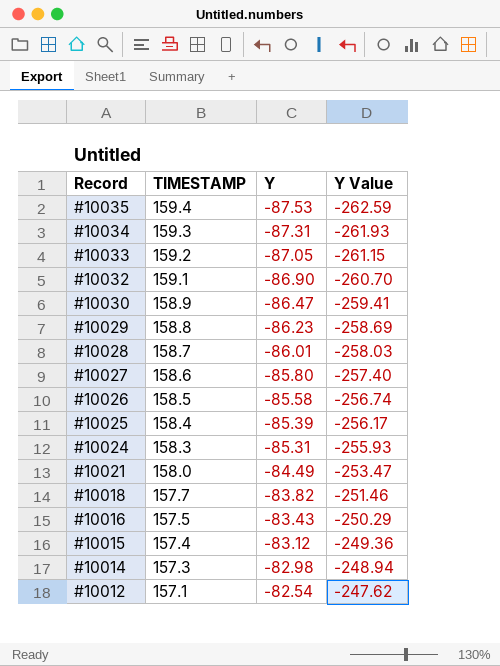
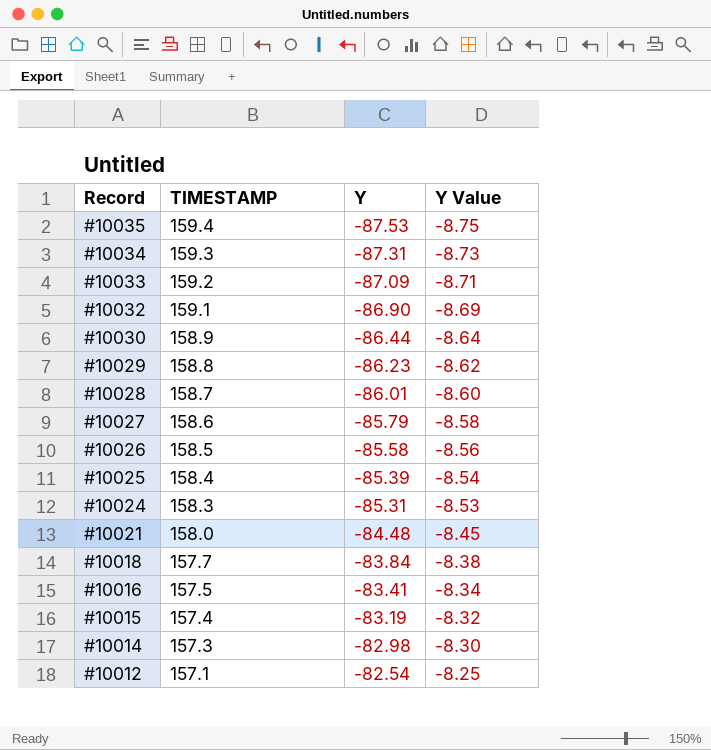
column Y Value | formula: [Y] * 3 -> [Y] * 0.1
#10033 | Y: -87.05 -> -87.09
#10030 | Y: -86.47 -> -86.44
#10027 | Y: -85.80 -> -85.79
#10021 | Y: -84.49 -> -84.48
#10018 | Y: -83.82 -> -83.84
#10016 | Y: -83.43 -> -83.41
#10015 | Y: -83.12 -> -83.19

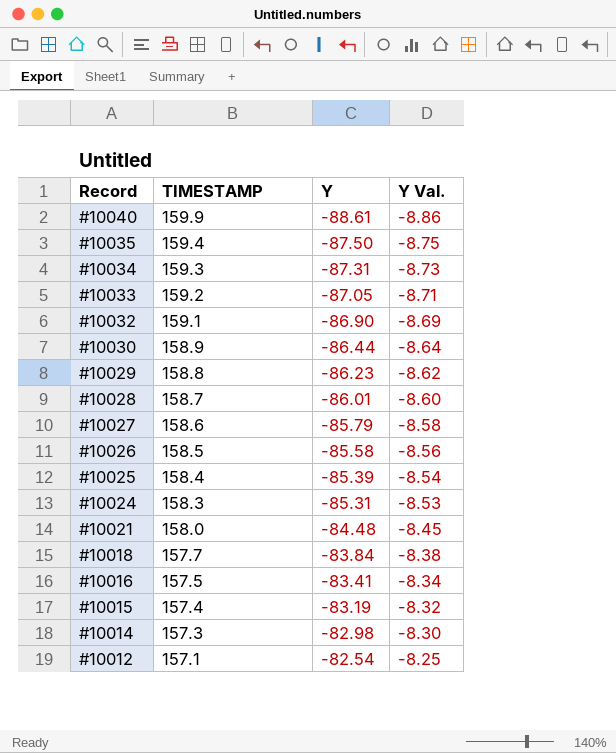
column name: Y Value -> Y Val.
row #10040: none -> 159.9 | -88.61 | -8.86
#10035 | Y: -87.53 -> -87.50
#10033 | Y: -87.09 -> -87.05

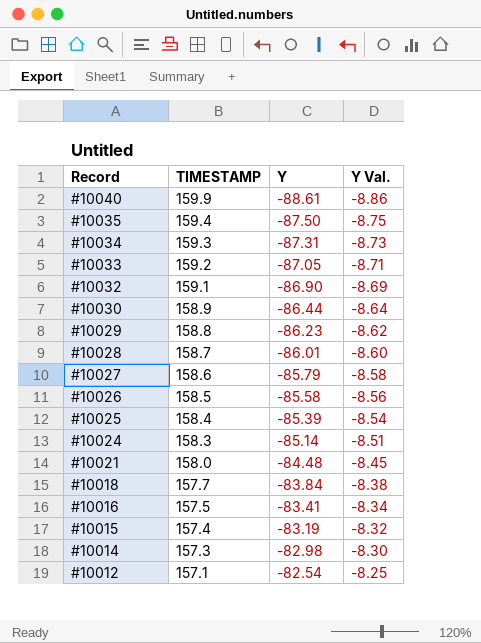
#10024 | Y: -85.31 -> -85.14
#10024 | Y Val.: -8.53 -> -8.51

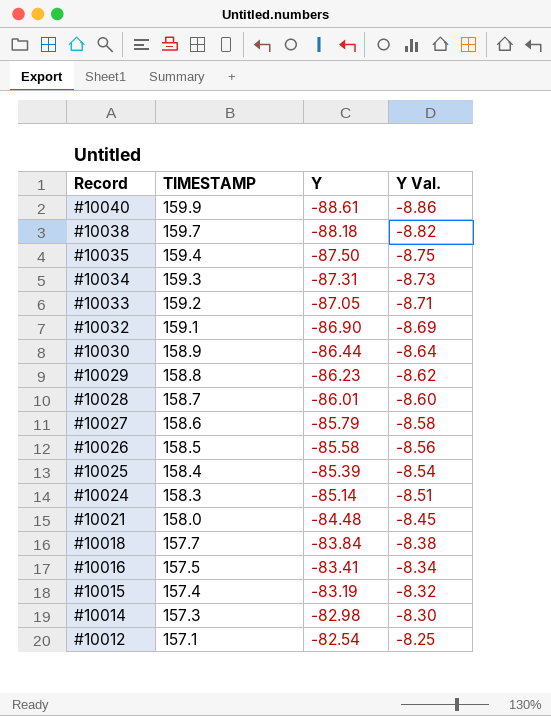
row #10038: none -> 159.7 | -88.18 | -8.82

